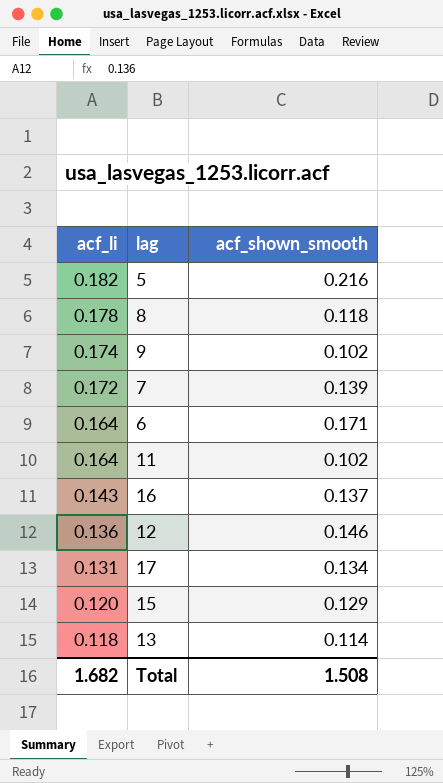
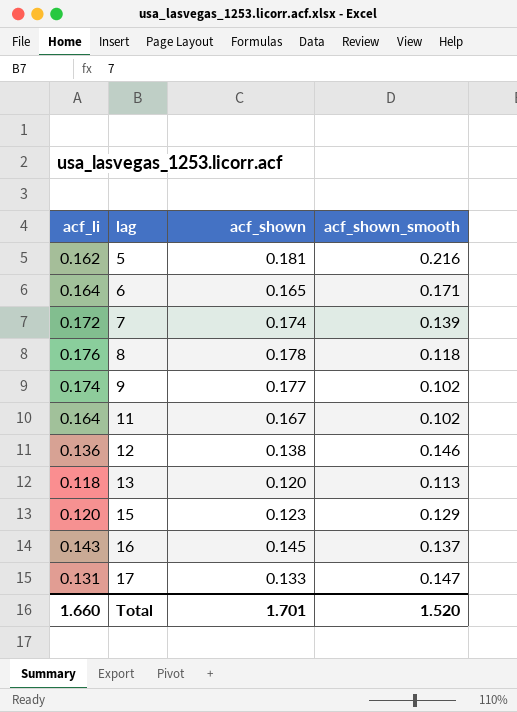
row order: acf_li descending -> lag ascending
column acf_shown | position: none -> 3
5 | acf_li: 0.182 -> 0.162
8 | acf_li: 0.178 -> 0.176
13 | acf_shown_smooth: 0.114 -> 0.113
17 | acf_shown_smooth: 0.134 -> 0.147
Total | acf_li: 1.682 -> 1.660
Total | acf_shown_smooth: 1.508 -> 1.520

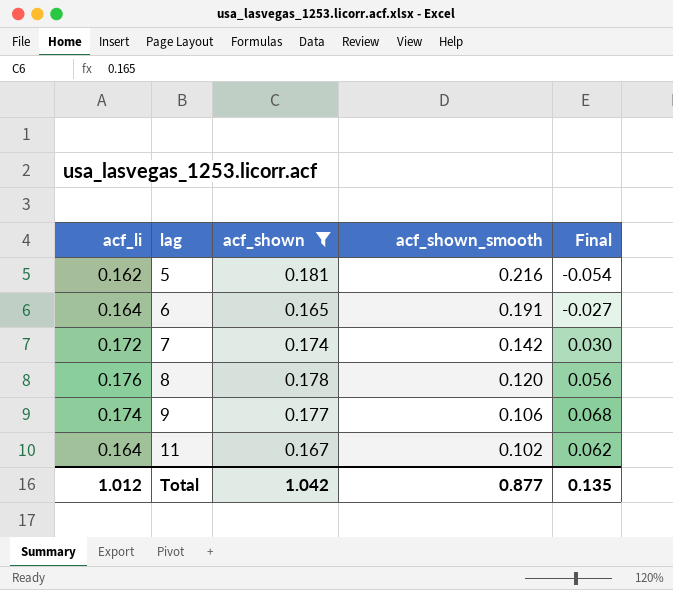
filter: none -> acf_shown >= 0.165
column Final | formula: none -> [acf_li] - [acf_shown_smooth]
6 | acf_shown_smooth: 0.171 -> 0.191
7 | acf_shown_smooth: 0.139 -> 0.142
8 | acf_shown_smooth: 0.118 -> 0.120
9 | acf_shown_smooth: 0.102 -> 0.106
Total | acf_li: 1.660 -> 1.012
Total | acf_shown: 1.701 -> 1.042
Total | acf_shown_smooth: 1.520 -> 0.877

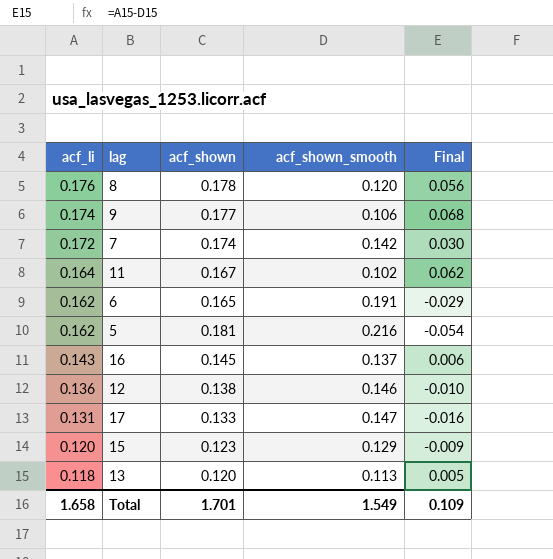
filter: acf_shown >= 0.165 -> none
row order: lag ascending -> acf_li descending
6 | acf_li: 0.164 -> 0.162
6 | Final: -0.027 -> -0.029
Total | acf_li: 1.012 -> 1.658
Total | acf_shown: 1.042 -> 1.701
Total | acf_shown_smooth: 0.877 -> 1.549
Total | Final: 0.135 -> 0.109

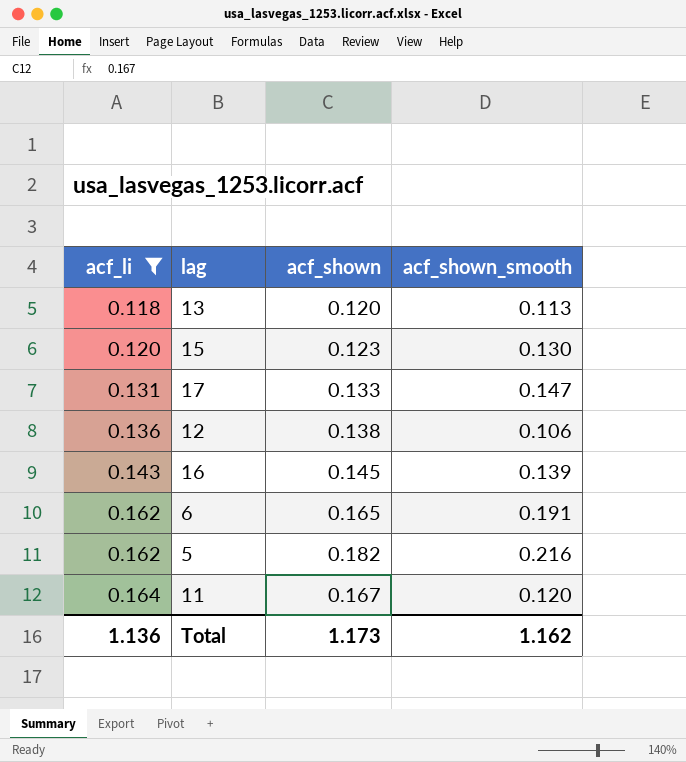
filter: none -> acf_li <= 0.164
row order: acf_li descending -> acf_li ascending
column Final | formula: [acf_li] - [acf_shown_smooth] -> none
15 | acf_shown_smooth: 0.129 -> 0.130
12 | acf_shown_smooth: 0.146 -> 0.106
16 | acf_shown_smooth: 0.137 -> 0.139
5 | acf_shown: 0.181 -> 0.182
11 | acf_shown_smooth: 0.102 -> 0.120
Total | acf_li: 1.658 -> 1.136
Total | acf_shown: 1.701 -> 1.173
Total | acf_shown_smooth: 1.549 -> 1.162

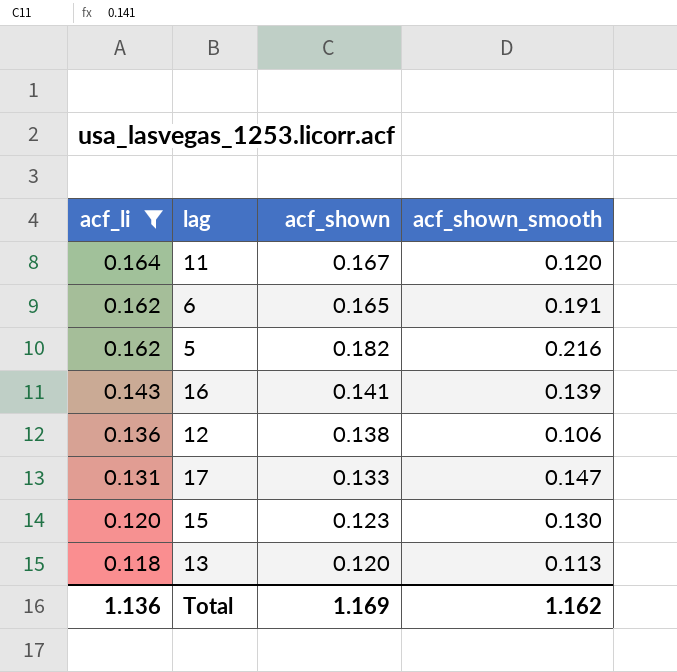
row order: acf_li ascending -> acf_li descending
16 | acf_shown: 0.145 -> 0.141
Total | acf_shown: 1.173 -> 1.169

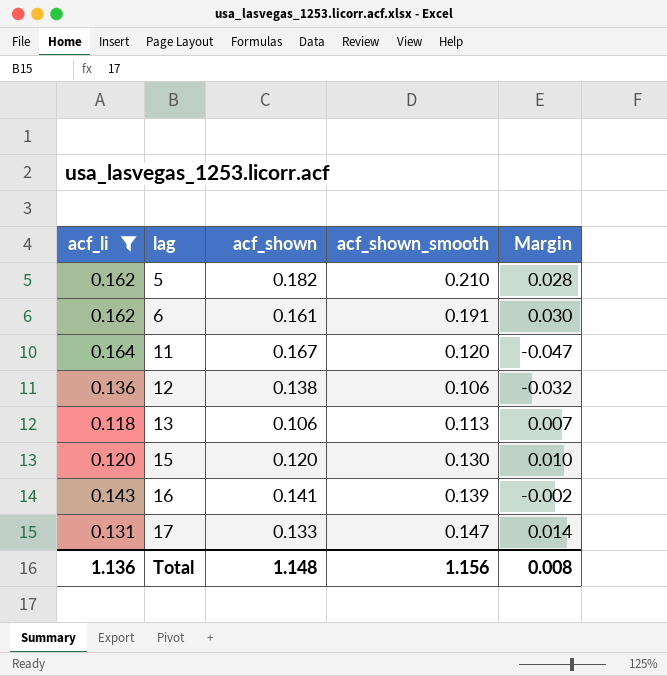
row order: acf_li descending -> lag ascending
column Margin | formula: none -> [acf_shown_smooth] - [acf_shown]
5 | acf_shown_smooth: 0.216 -> 0.210
6 | acf_shown: 0.165 -> 0.161
13 | acf_shown: 0.120 -> 0.106
15 | acf_shown: 0.123 -> 0.120
Total | acf_shown: 1.169 -> 1.148
Total | acf_shown_smooth: 1.162 -> 1.156

